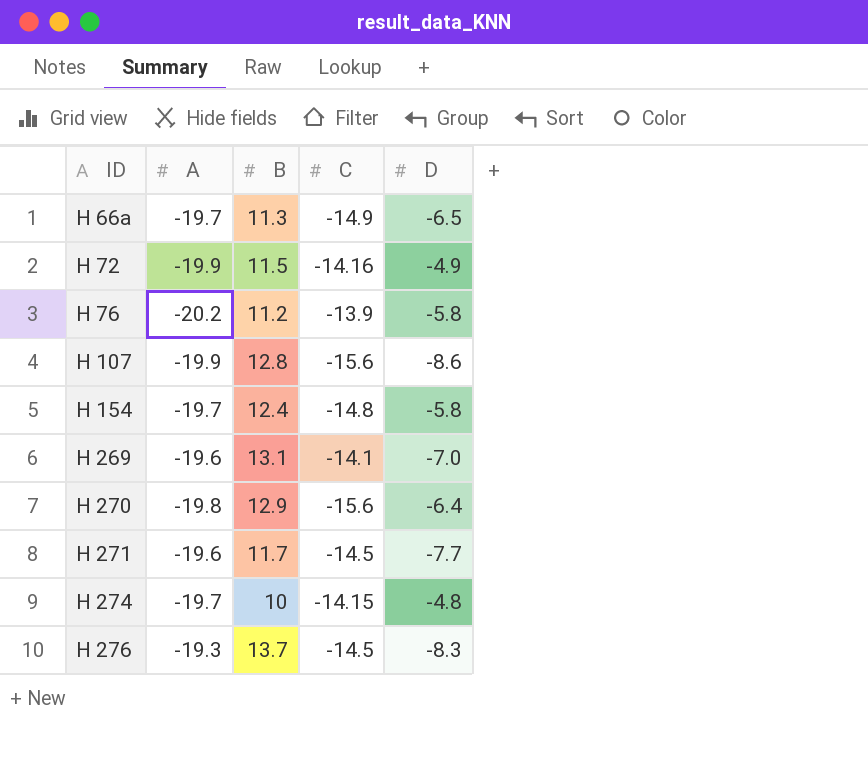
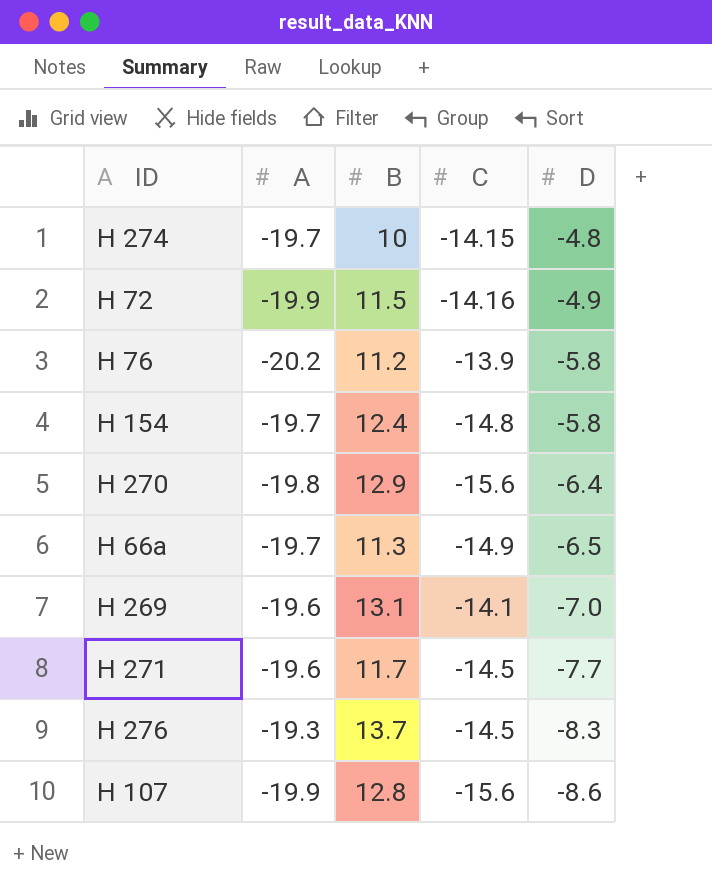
row order: ID ascending -> D descending

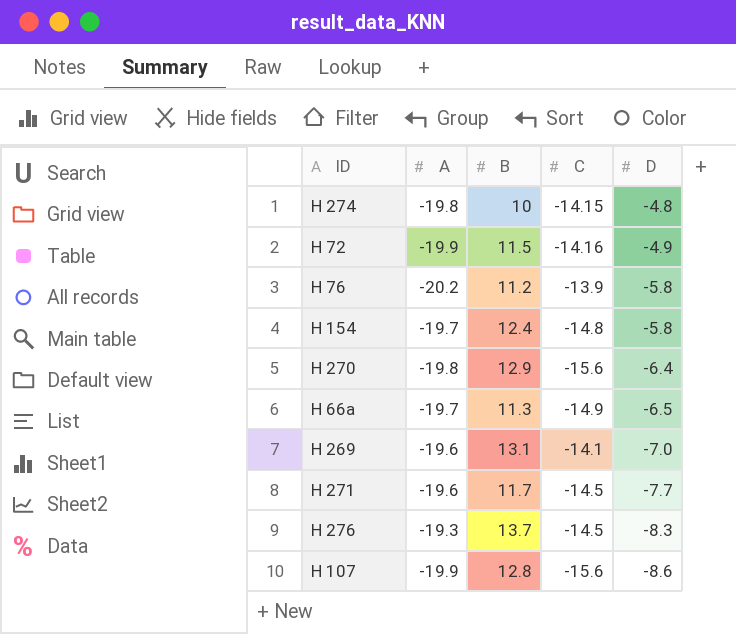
H 274 | A: -19.7 -> -19.8

